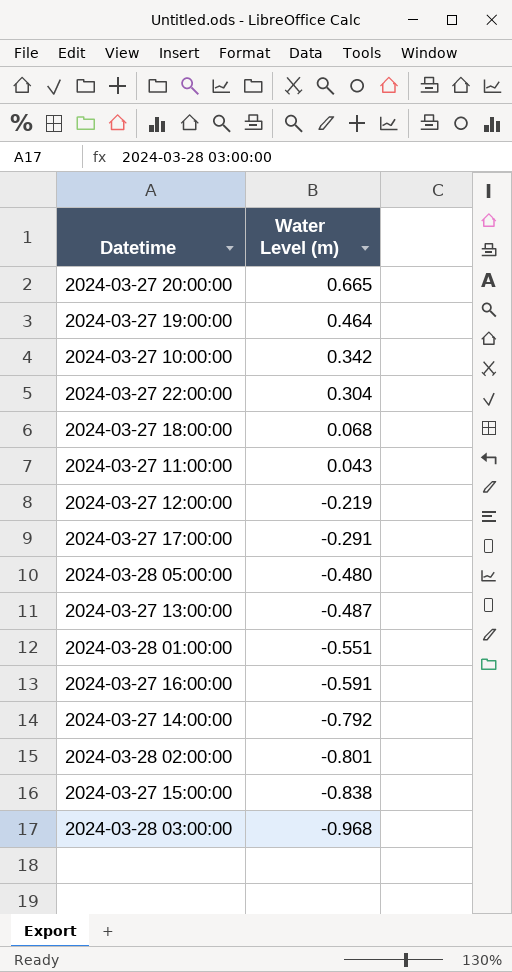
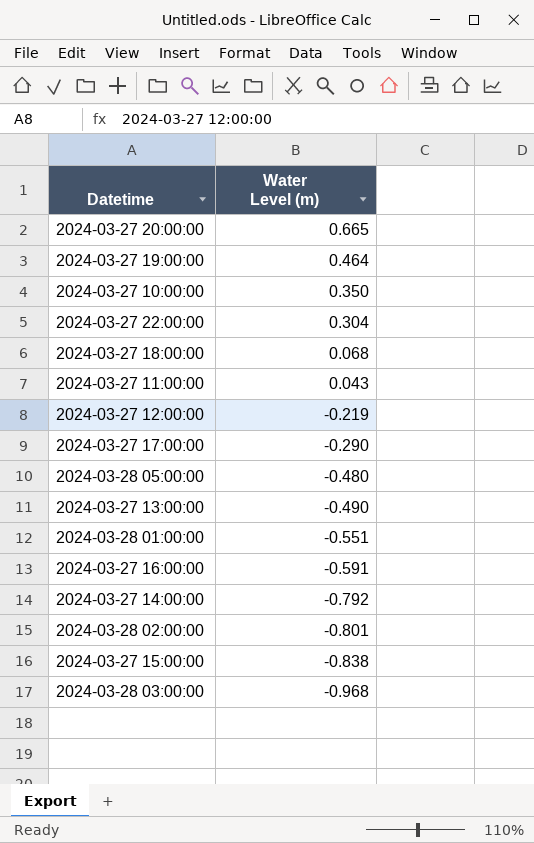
2024-03-27 10:00:00 | Water Level (m): 0.342 -> 0.350
2024-03-27 17:00:00 | Water Level (m): -0.291 -> -0.290
2024-03-27 13:00:00 | Water Level (m): -0.487 -> -0.490

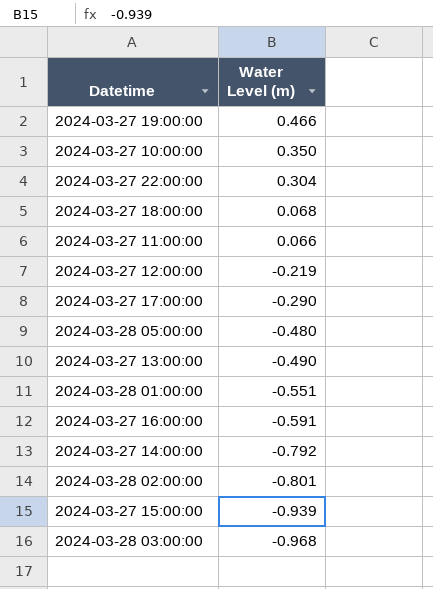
row 2024-03-27 20:00:00: 0.665 -> none
2024-03-27 19:00:00 | Water Level (m): 0.464 -> 0.466
2024-03-27 11:00:00 | Water Level (m): 0.043 -> 0.066
2024-03-27 15:00:00 | Water Level (m): -0.838 -> -0.939

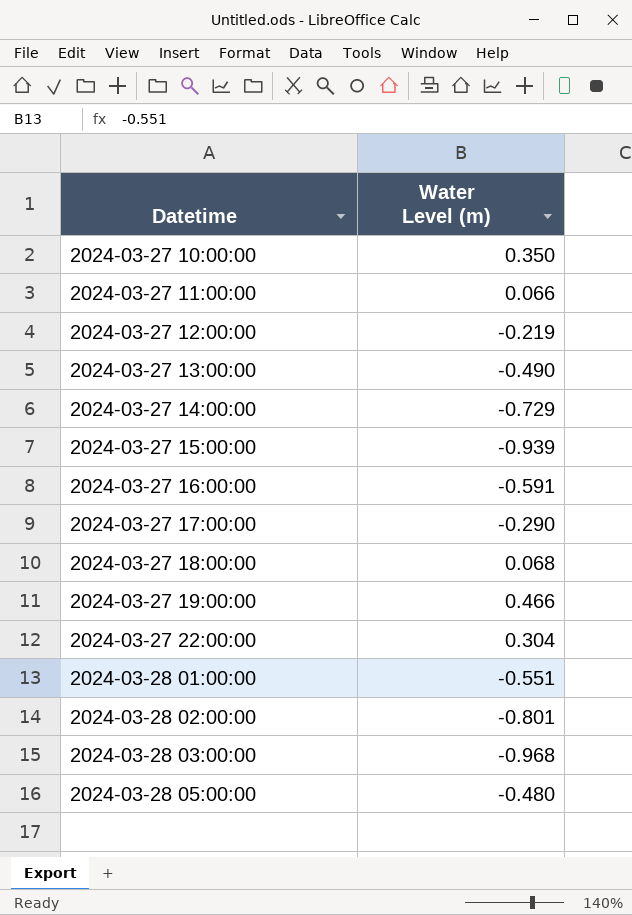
row order: Water Level (m) descending -> Datetime ascending
2024-03-27 14:00:00 | Water Level (m): -0.792 -> -0.729

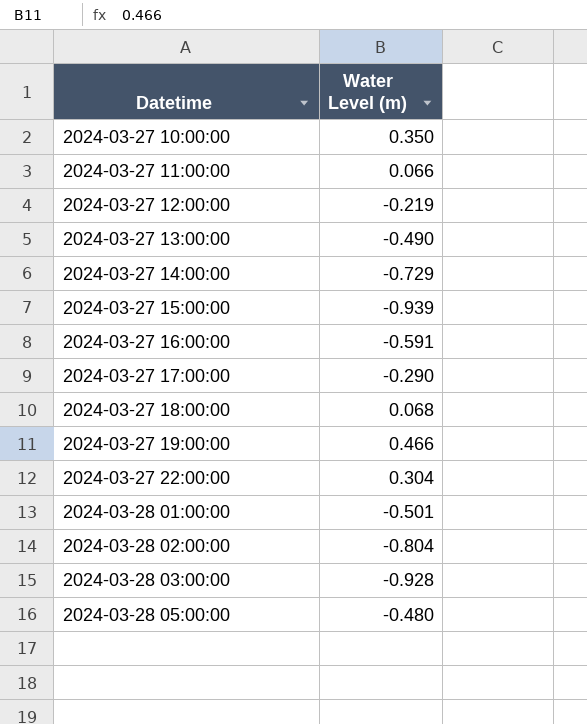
2024-03-28 01:00:00 | Water Level (m): -0.551 -> -0.501
2024-03-28 02:00:00 | Water Level (m): -0.801 -> -0.804
2024-03-28 03:00:00 | Water Level (m): -0.968 -> -0.928

